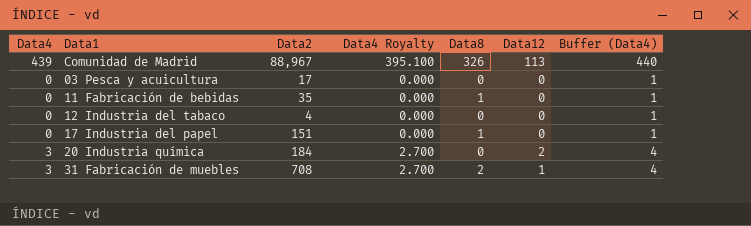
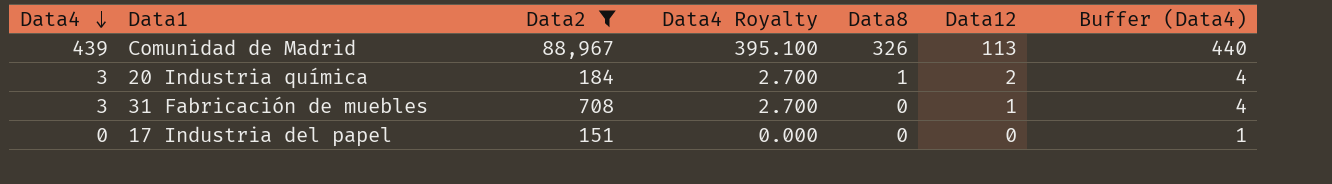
filter: none -> Data2 >= 151
row order: none -> Data4 descending
20 Industria química | Data8: 0 -> 1
31 Fabricación de muebles | Data8: 2 -> 0
17 Industria del papel | Data8: 1 -> 0

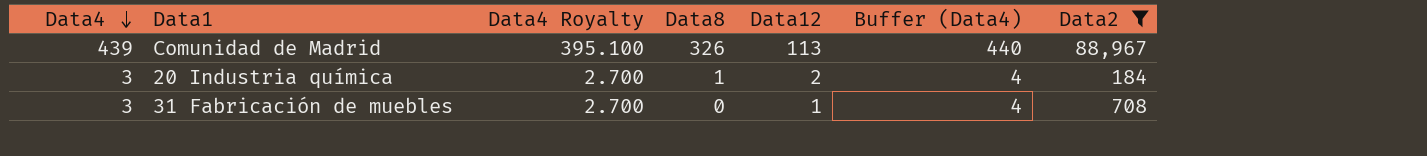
column Data2 | position: 3 -> 7
row 17 Industria del papel: 0 | 151 | 0.000 | 0 | 0 | 1 -> none

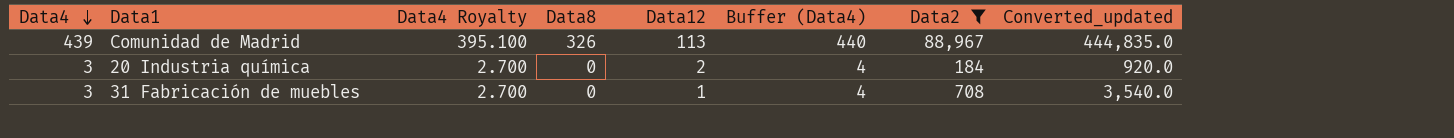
column Converted_updated | formula: none -> [Data2] * 5
20 Industria química | Data8: 1 -> 0

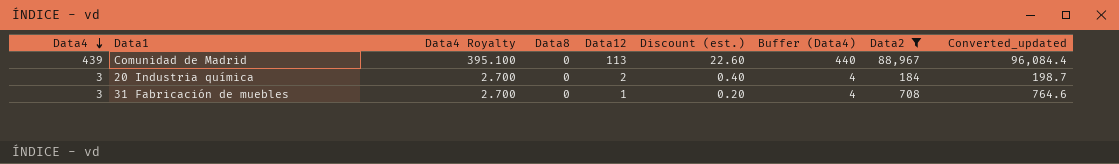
column Discount (est.) | formula: none -> [Data12] * 0.2
column Converted_updated | formula: [Data2] * 5 -> [Data2] * 1.08
Comunidad de Madrid | Data8: 326 -> 0

